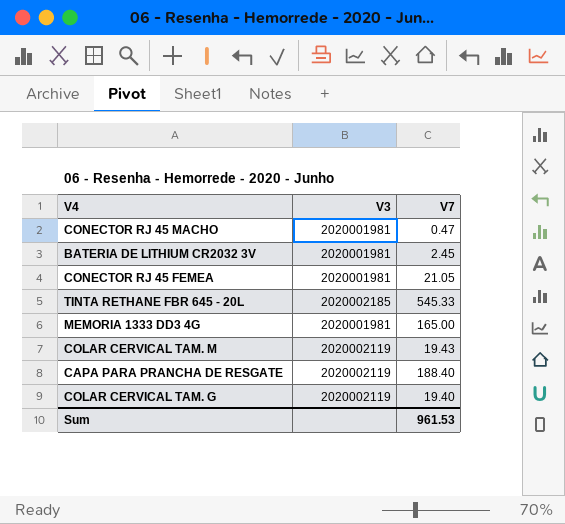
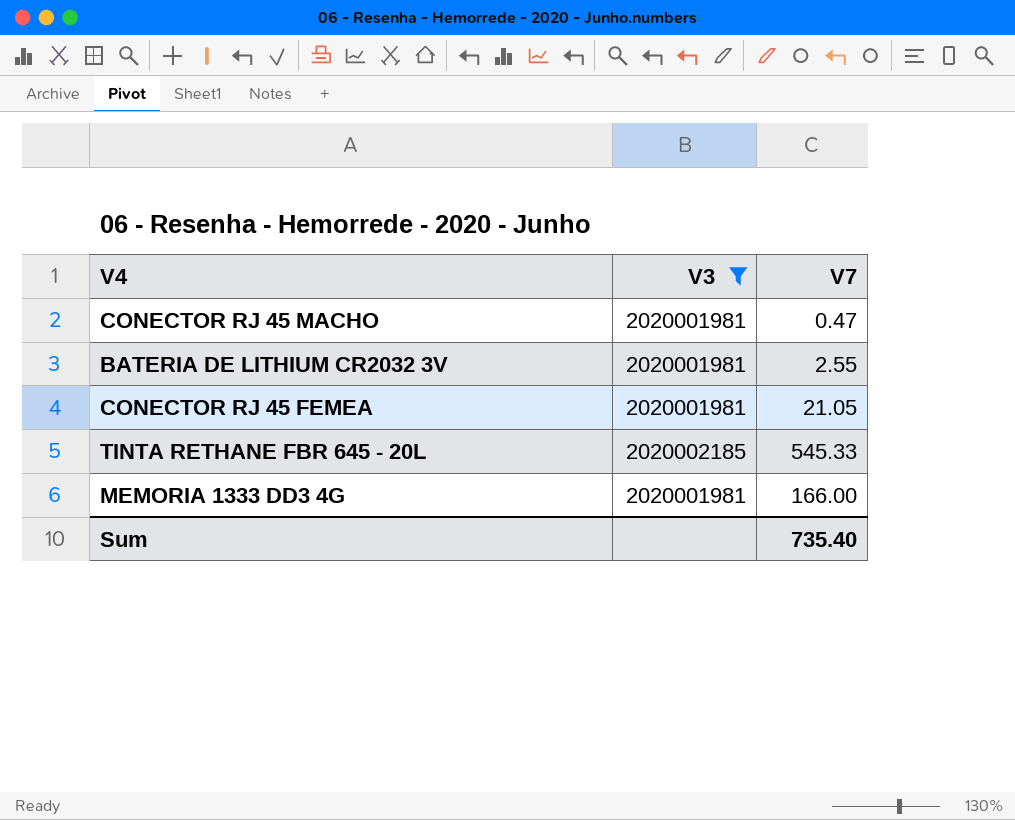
filter: none -> V3 != 2020002119
BATERIA DE LITHIUM CR2032 3V | V7: 2.45 -> 2.55
MEMORIA 1333 DD3 4G | V7: 165.00 -> 166.00
Sum | V7: 961.53 -> 735.40

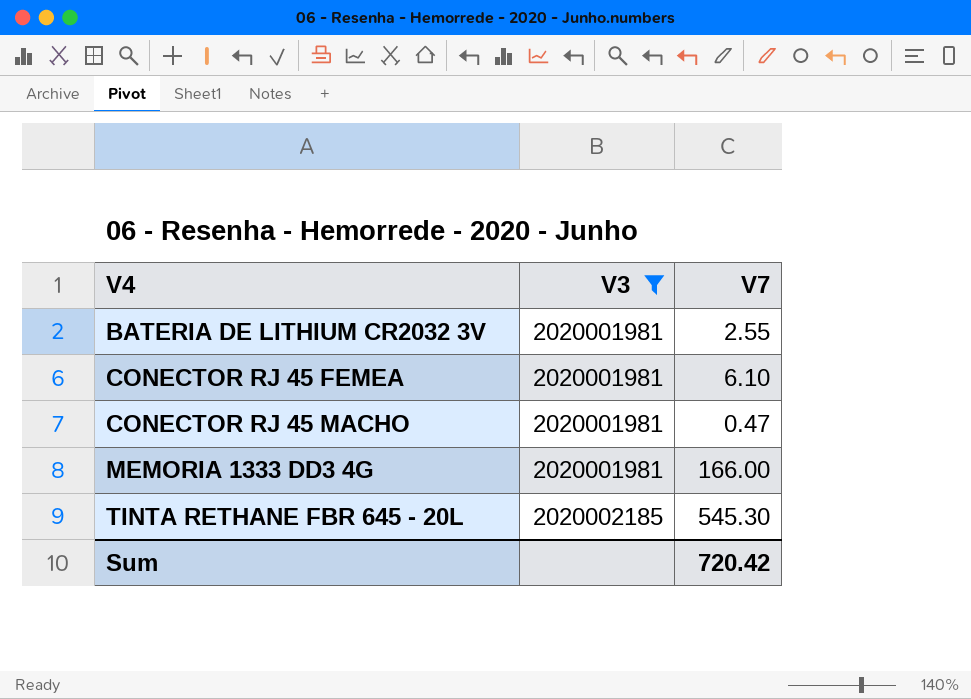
row order: none -> V4 ascending
CONECTOR RJ 45 FEMEA | V7: 21.05 -> 6.10
TINTA RETHANE FBR 645 - 20L | V7: 545.33 -> 545.30
Sum | V7: 735.40 -> 720.42

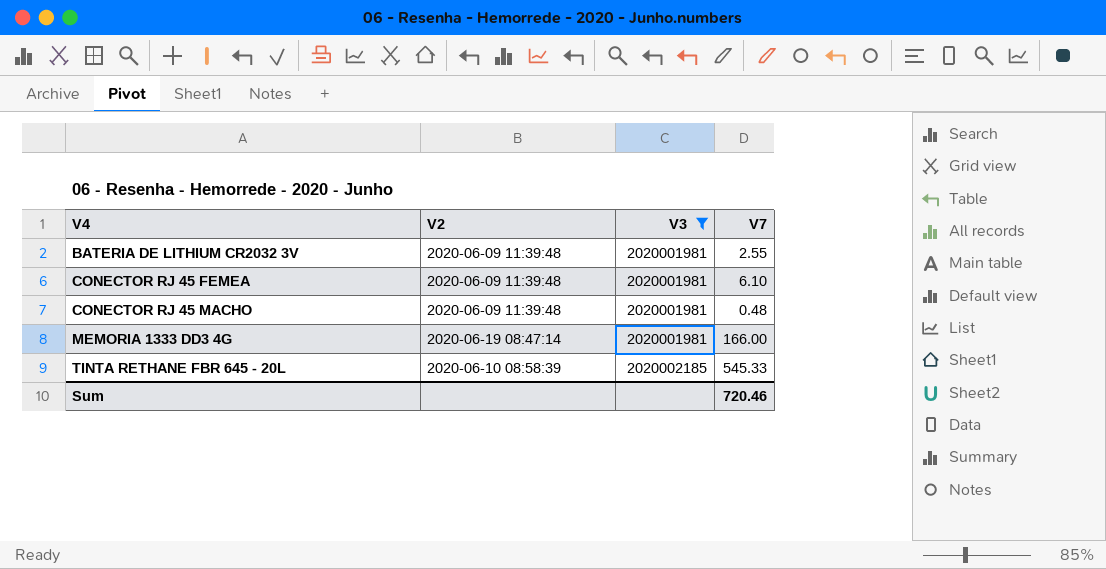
column V2 | position: none -> 2
CONECTOR RJ 45 MACHO | V7: 0.47 -> 0.48
TINTA RETHANE FBR 645 - 20L | V7: 545.30 -> 545.33
Sum | V7: 720.42 -> 720.46

